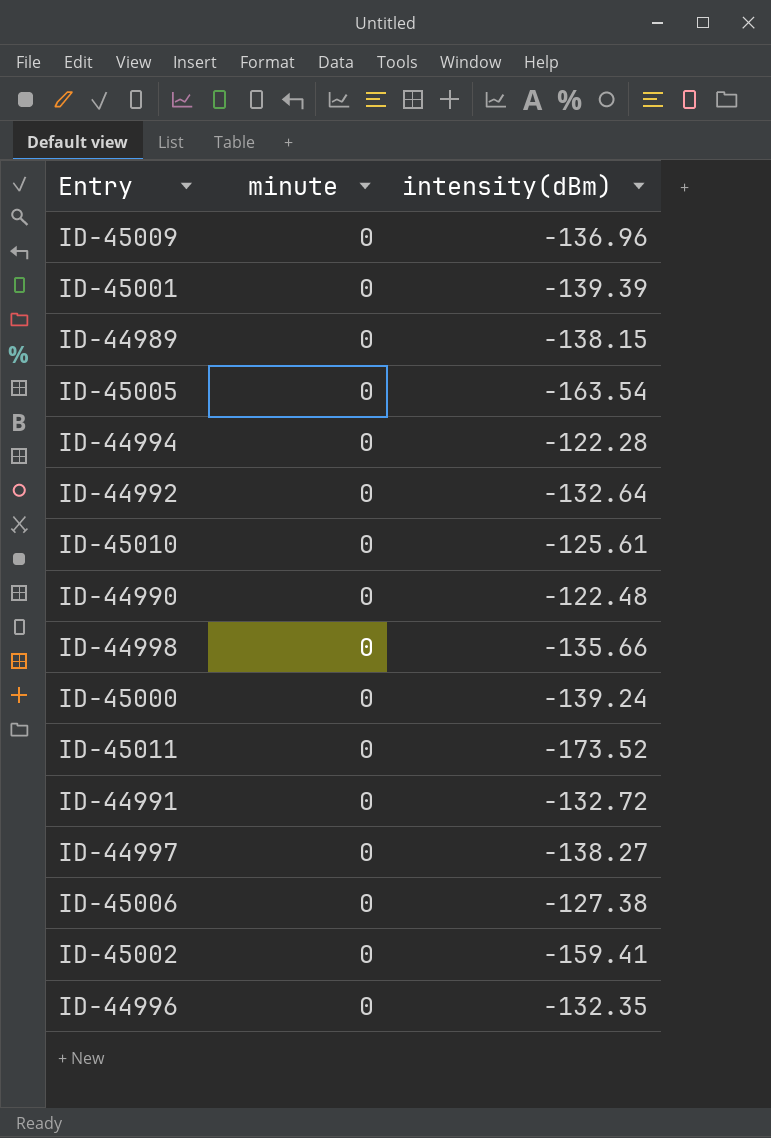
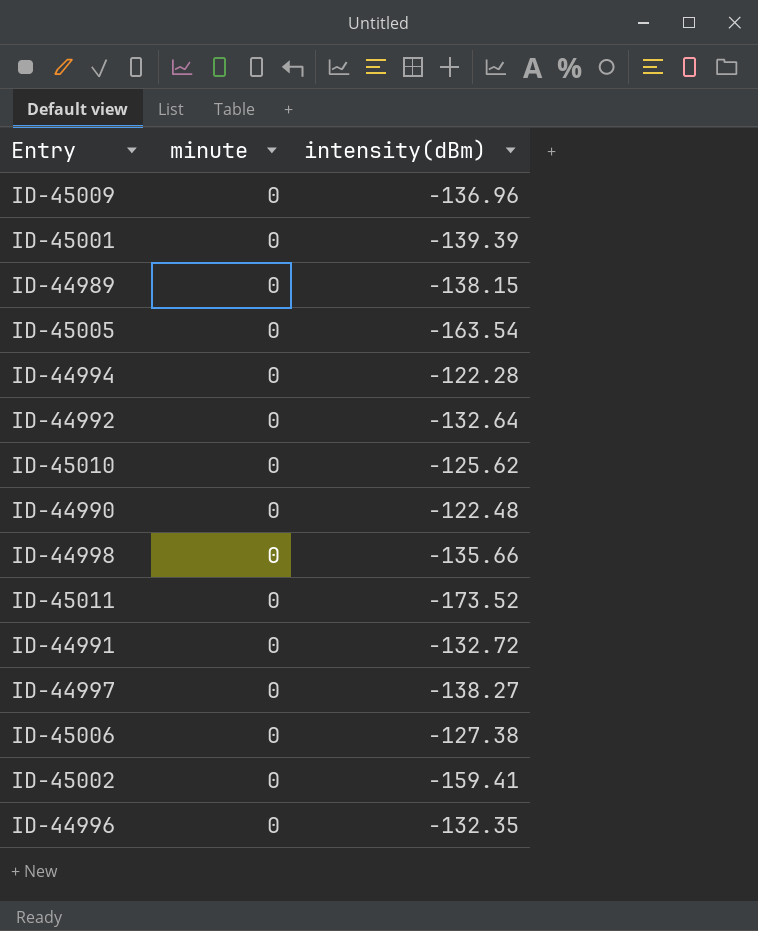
row ID-45000: 0 | -139.24 -> none
ID-45010 | intensity(dBm): -125.61 -> -125.62

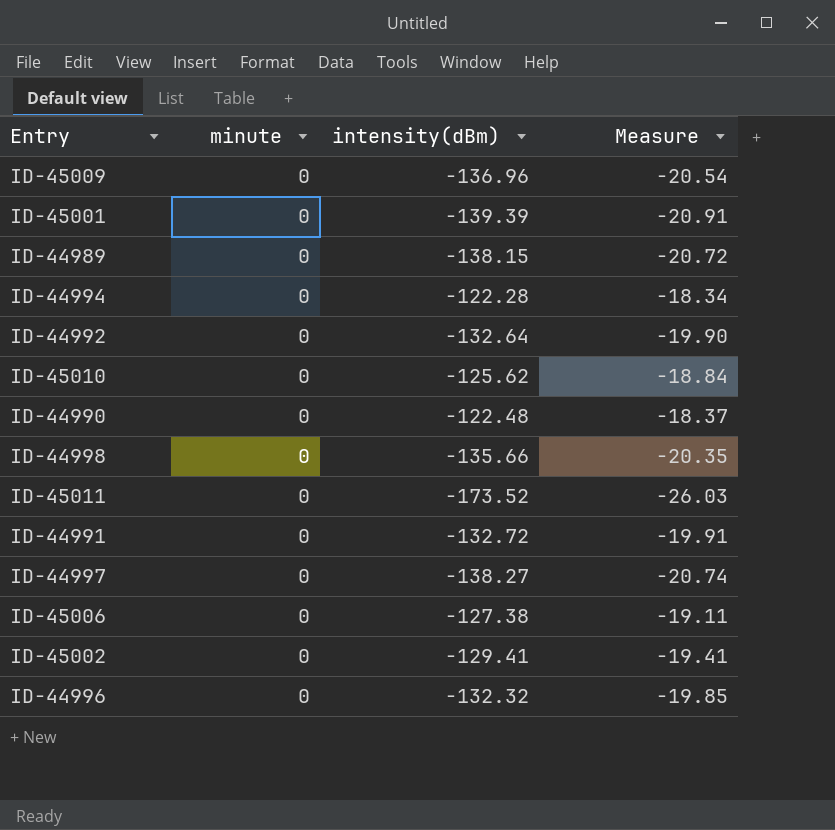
column Measure | formula: none -> [intensity(dBm)] * 0.15
row ID-45005: 0 | -163.54 -> none
ID-45002 | intensity(dBm): -159.41 -> -129.41
ID-44996 | intensity(dBm): -132.35 -> -132.32

